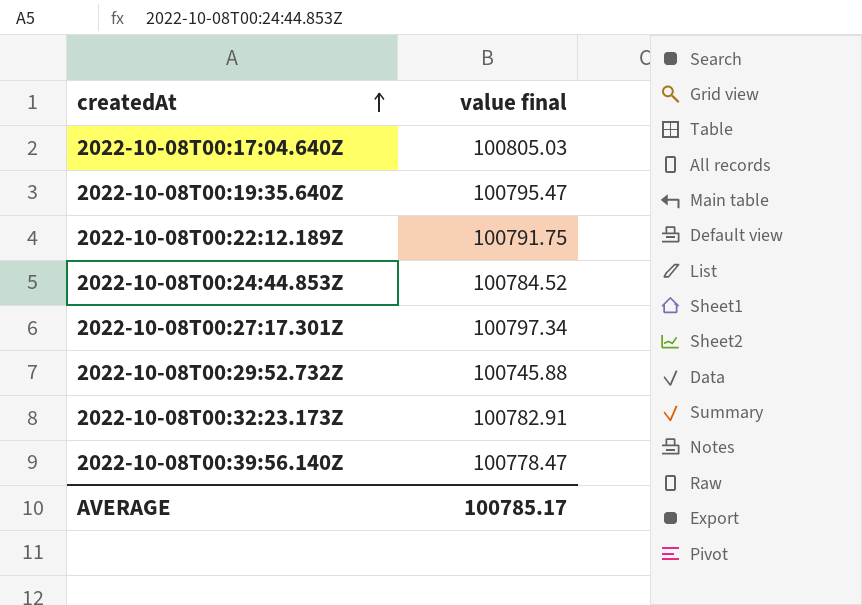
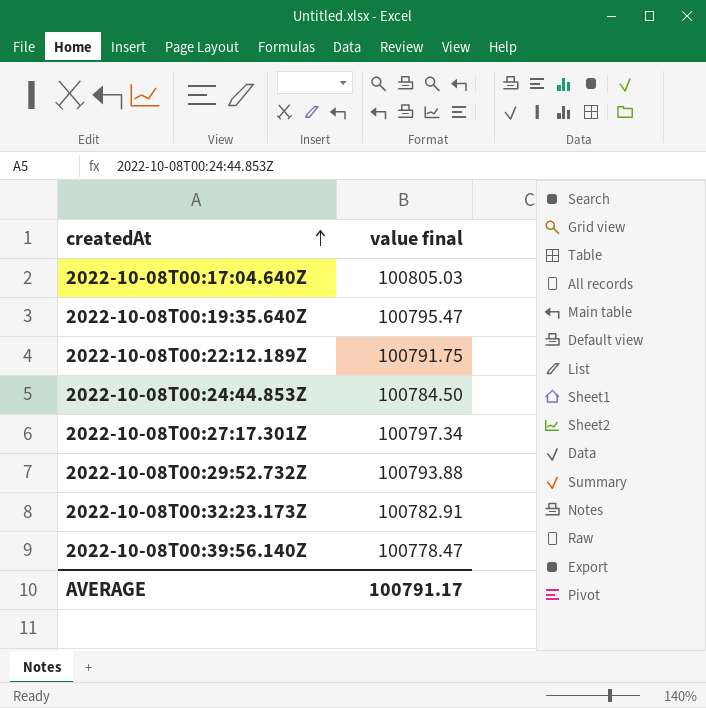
2022-10-08T00:24:44.853Z | value final: 100784.52 -> 100784.50
2022-10-08T00:29:52.732Z | value final: 100745.88 -> 100793.88
AVERAGE | value final: 100785.17 -> 100791.17

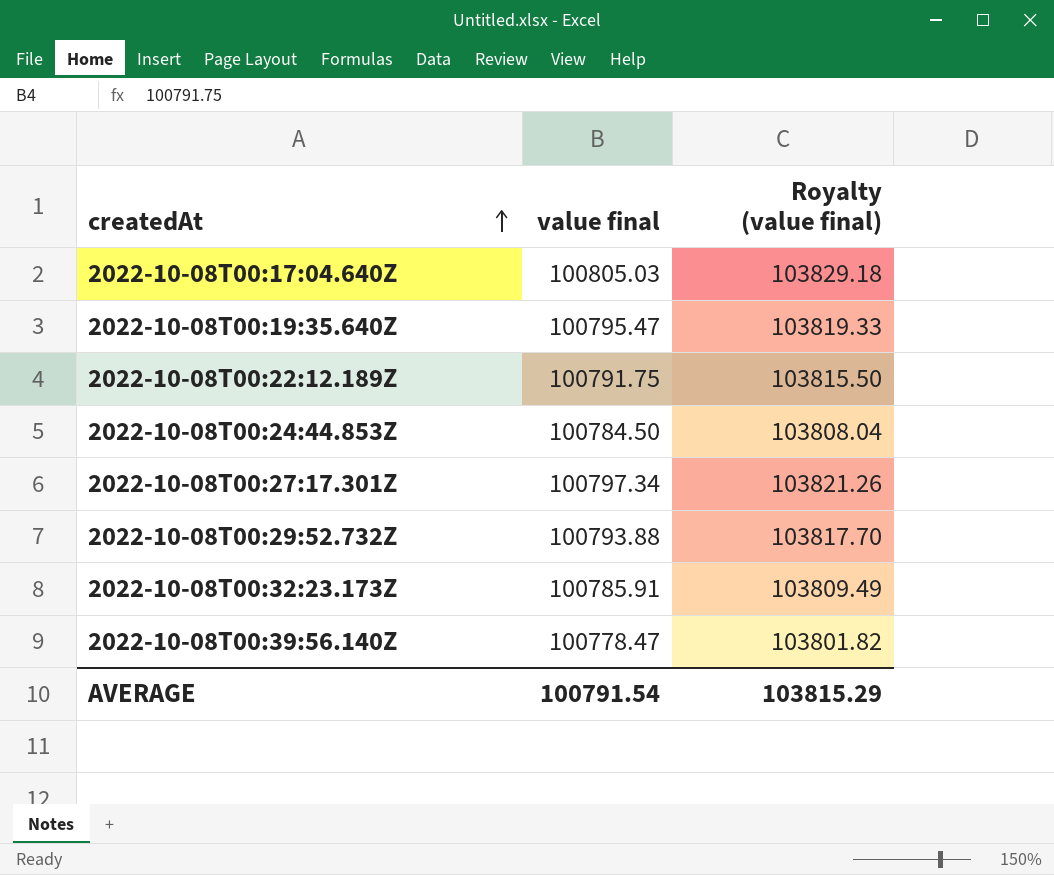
column Royalty (value final) | formula: none -> [value final] * 1.03
2022-10-08T00:32:23.173Z | value final: 100782.91 -> 100785.91
AVERAGE | value final: 100791.17 -> 100791.54

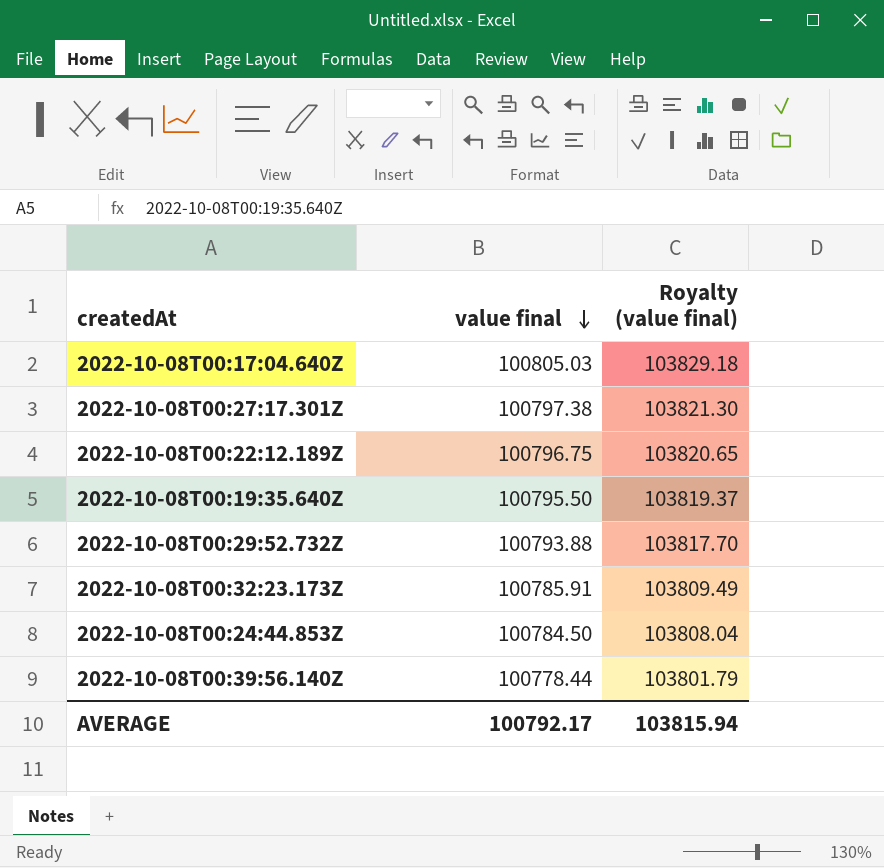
row order: createdAt ascending -> value final descending
2022-10-08T00:27:17.301Z | value final: 100797.34 -> 100797.38
2022-10-08T00:27:17.301Z | Royalty (value final): 103821.26 -> 103821.30
2022-10-08T00:22:12.189Z | value final: 100791.75 -> 100796.75
2022-10-08T00:22:12.189Z | Royalty (value final): 103815.50 -> 103820.65
2022-10-08T00:19:35.640Z | value final: 100795.47 -> 100795.50
2022-10-08T00:19:35.640Z | Royalty (value final): 103819.33 -> 103819.37
2022-10-08T00:39:56.140Z | value final: 100778.47 -> 100778.44
2022-10-08T00:39:56.140Z | Royalty (value final): 103801.82 -> 103801.79
AVERAGE | value final: 100791.54 -> 100792.17
AVERAGE | Royalty (value final): 103815.29 -> 103815.94

